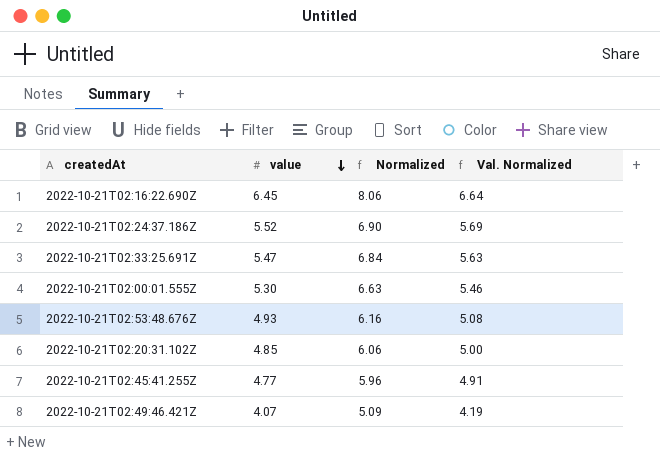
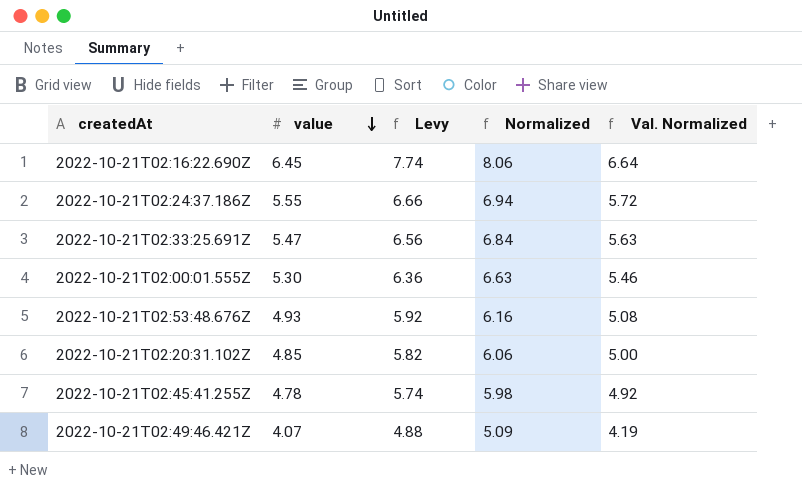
column Levy | formula: none -> [value] * 1.2
2022-10-21T02:24:37.186Z | value: 5.52 -> 5.55
2022-10-21T02:24:37.186Z | Normalized: 6.90 -> 6.94
2022-10-21T02:24:37.186Z | Val. Normalized: 5.69 -> 5.72
2022-10-21T02:45:41.255Z | value: 4.77 -> 4.78
2022-10-21T02:45:41.255Z | Normalized: 5.96 -> 5.98
2022-10-21T02:45:41.255Z | Val. Normalized: 4.91 -> 4.92

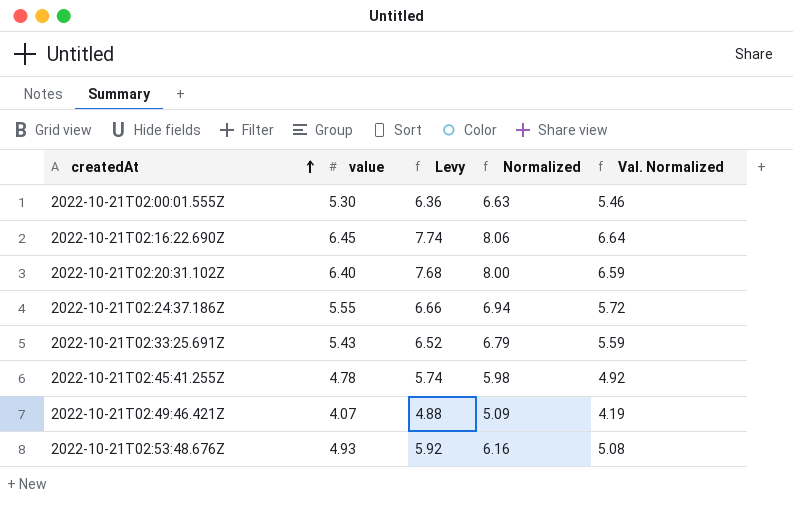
row order: value descending -> createdAt ascending
2022-10-21T02:20:31.102Z | value: 4.85 -> 6.40
2022-10-21T02:20:31.102Z | Levy: 5.82 -> 7.68
2022-10-21T02:20:31.102Z | Normalized: 6.06 -> 8.00
2022-10-21T02:20:31.102Z | Val. Normalized: 5.00 -> 6.59
2022-10-21T02:33:25.691Z | value: 5.47 -> 5.43
2022-10-21T02:33:25.691Z | Levy: 6.56 -> 6.52
2022-10-21T02:33:25.691Z | Normalized: 6.84 -> 6.79
2022-10-21T02:33:25.691Z | Val. Normalized: 5.63 -> 5.59

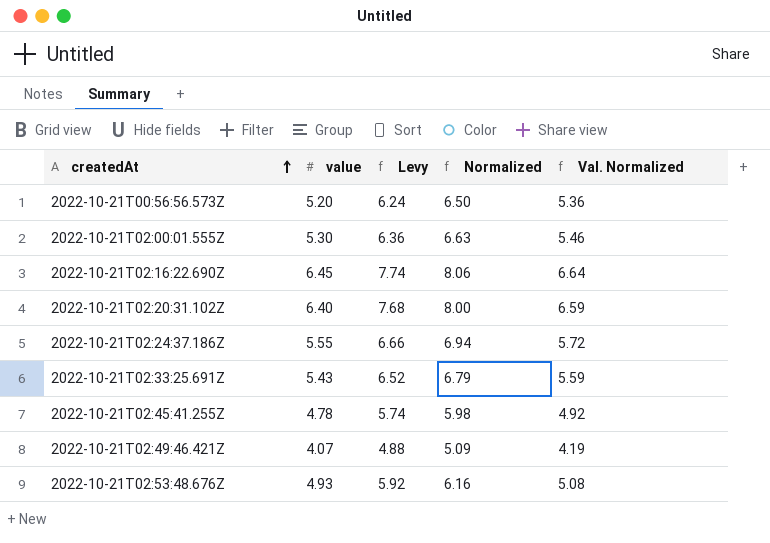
row 2022-10-21T00:56:56.573Z: none -> 5.20 | 6.24 | 6.50 | 5.36

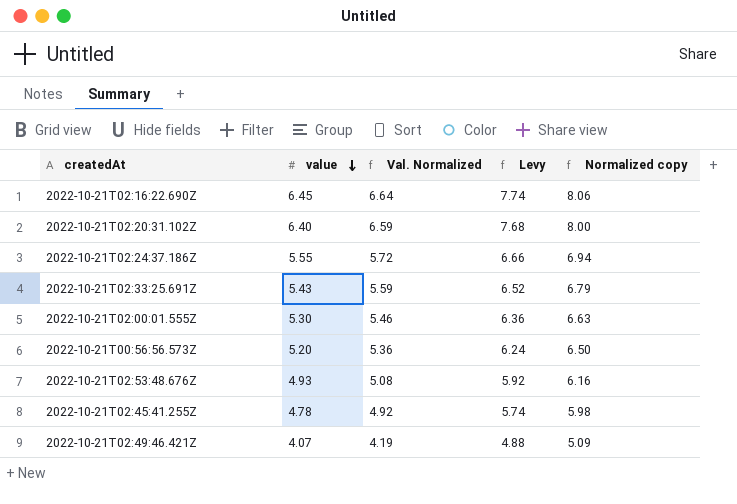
row order: createdAt ascending -> value descending
column Val. Normalized | position: 5 -> 3
column name: Normalized -> Normalized copy

